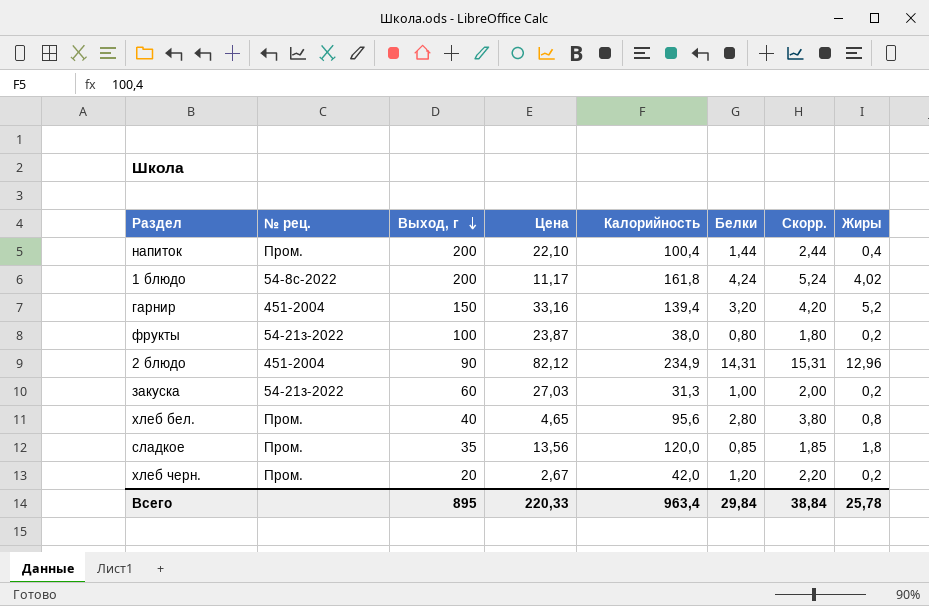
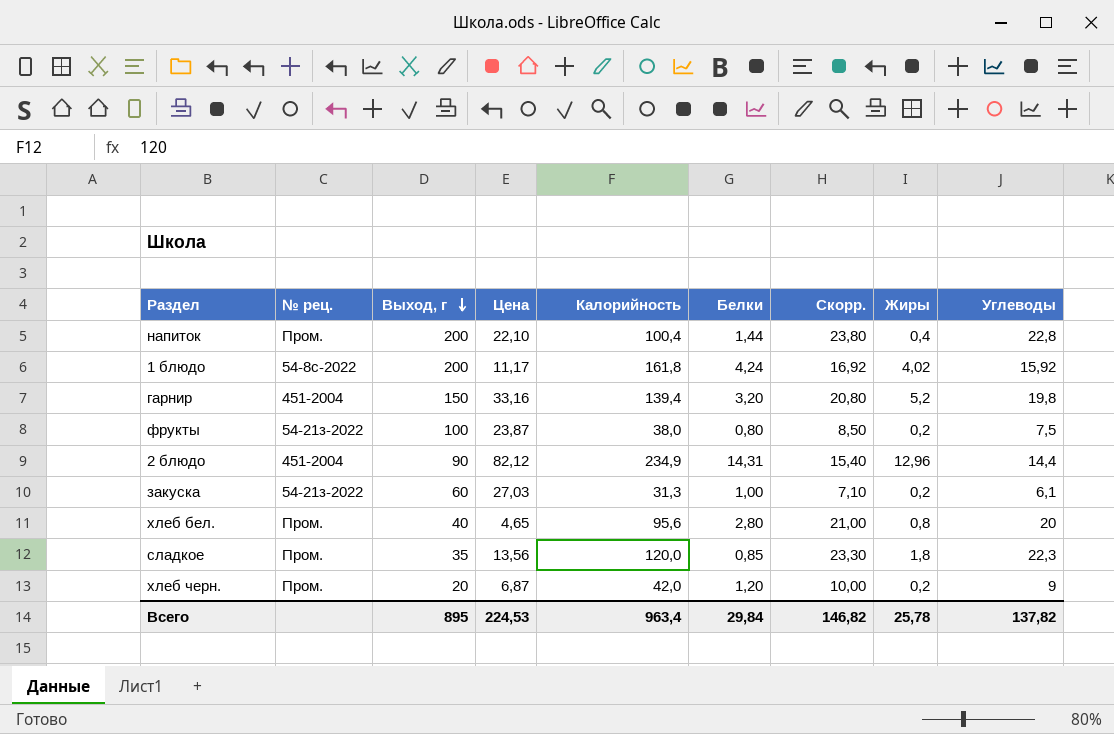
column Скорр. | formula: [Белки] + 1 -> [Углеводы] + 1
column Углеводы | position: none -> 9
хлеб черн. | Цена: 2,67 -> 6,87
Всего | Цена: 220,33 -> 224,53
Всего | Скорр.: 38,84 -> 146,82

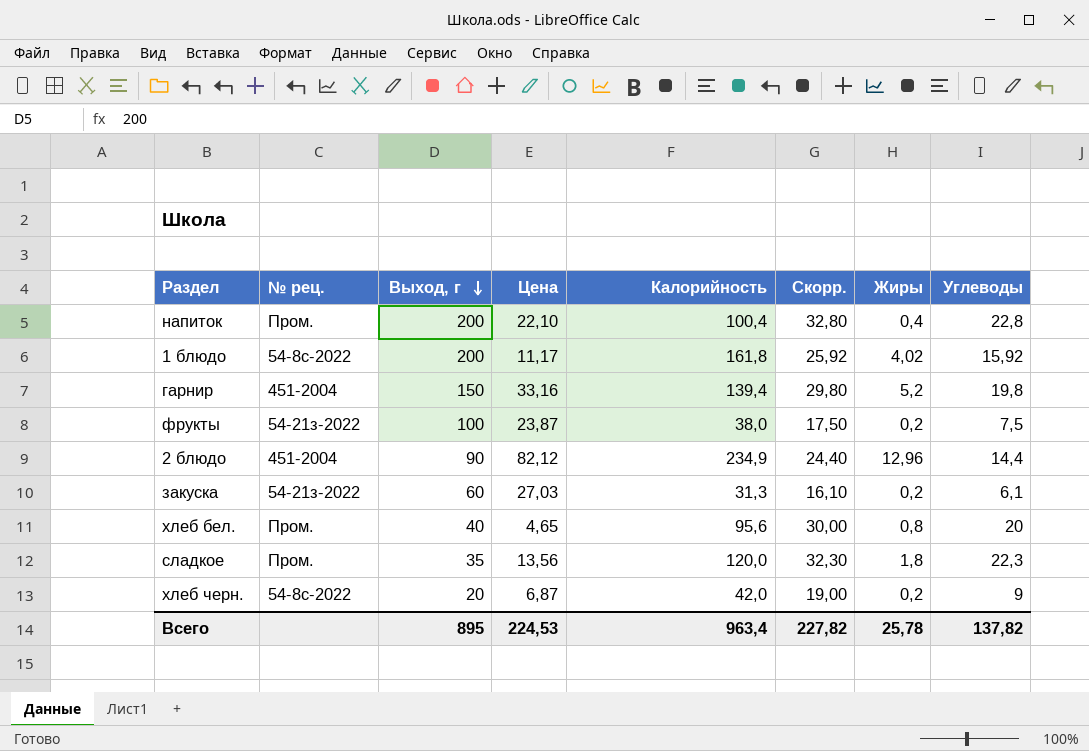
column Белки | position: 6 -> none
column Скорр. | formula: [Углеводы] + 1 -> [Углеводы] + 10
хлеб черн. | № рец.: Пром. -> 54-8с-2022
Всего | Скорр.: 146,82 -> 227,82

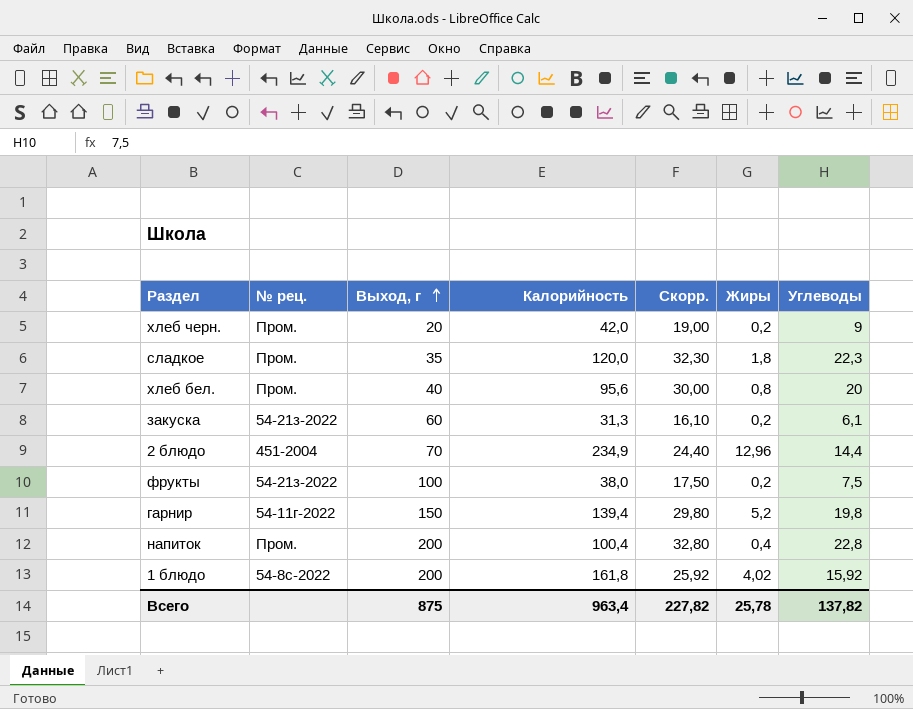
row order: Выход, г descending -> Выход, г ascending
column Цена | position: 4 -> none
хлеб черн. | № рец.: 54-8с-2022 -> Пром.
2 блюдо | Выход, г: 90 -> 70
гарнир | № рец.: 451-2004 -> 54-11г-2022
Всего | Выход, г: 895 -> 875

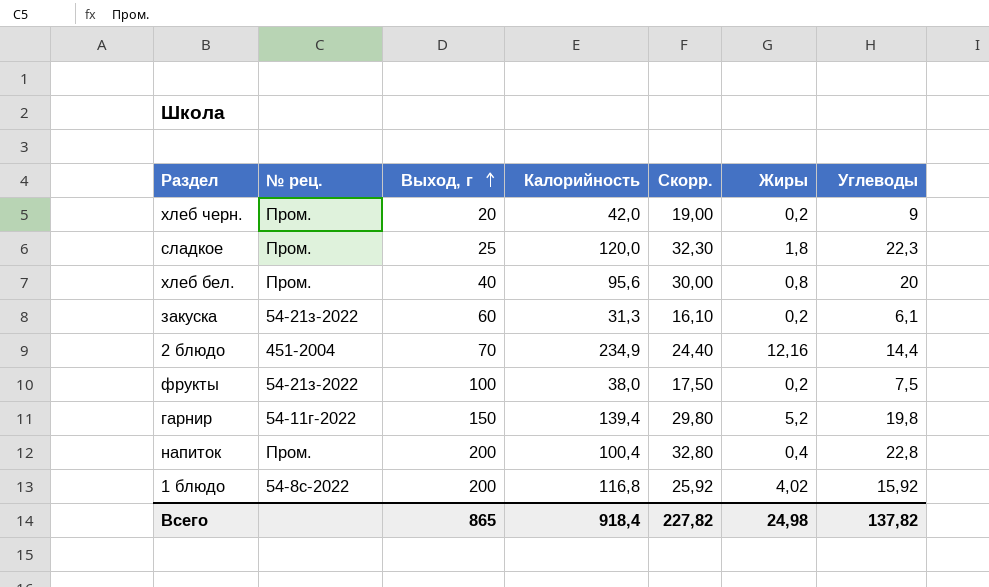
сладкое | Выход, г: 35 -> 25
2 блюдо | Жиры: 12,96 -> 12,16
1 блюдо | Калорийность: 161,8 -> 116,8
Всего | Выход, г: 875 -> 865
Всего | Калорийность: 963,4 -> 918,4
Всего | Жиры: 25,78 -> 24,98

